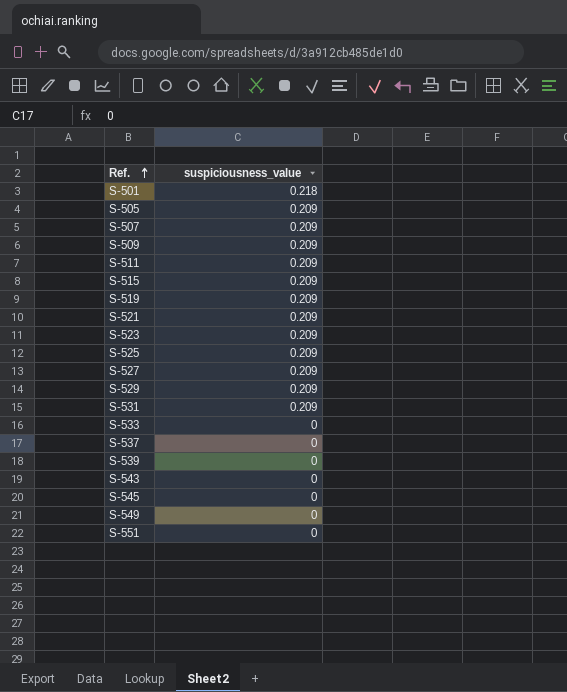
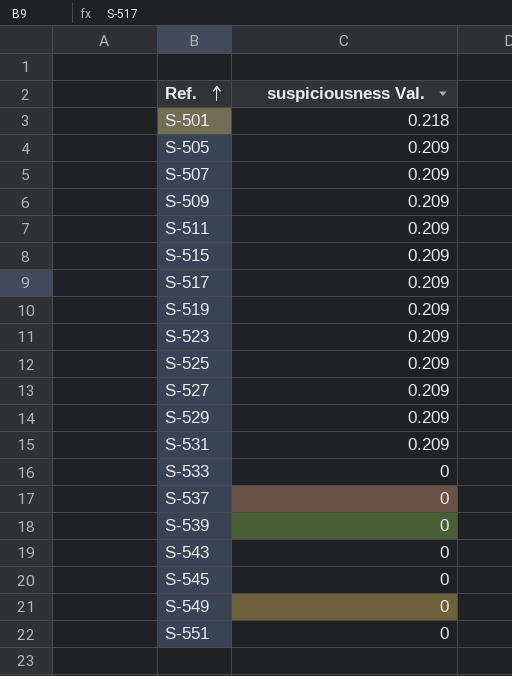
column name: suspiciousness_value -> suspiciousness Val.
row S-521: 0.209 -> none
row S-517: none -> 0.209

